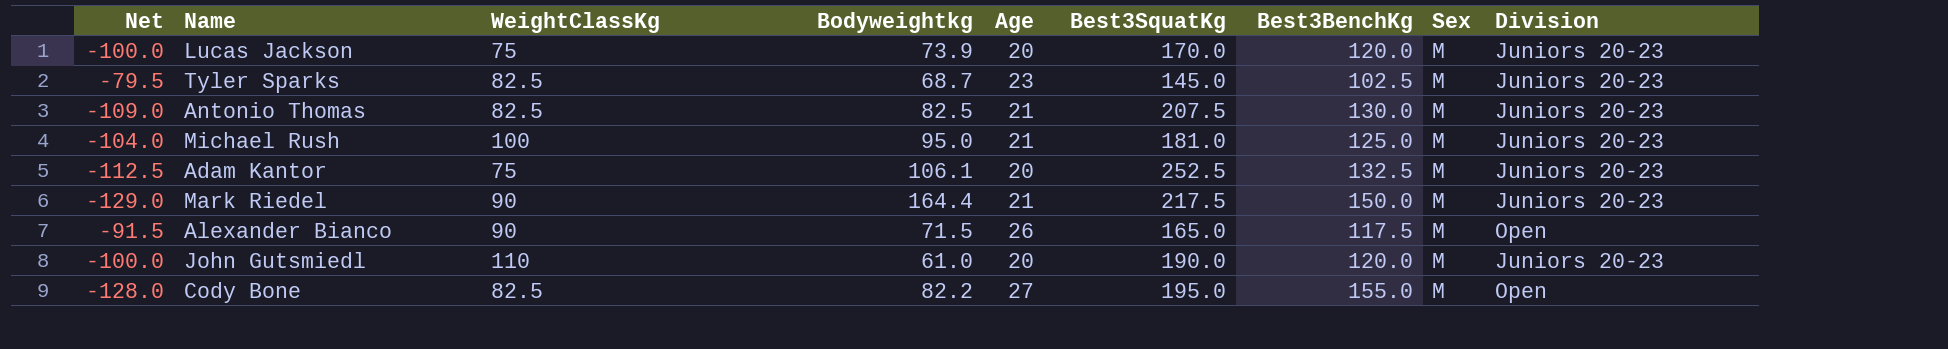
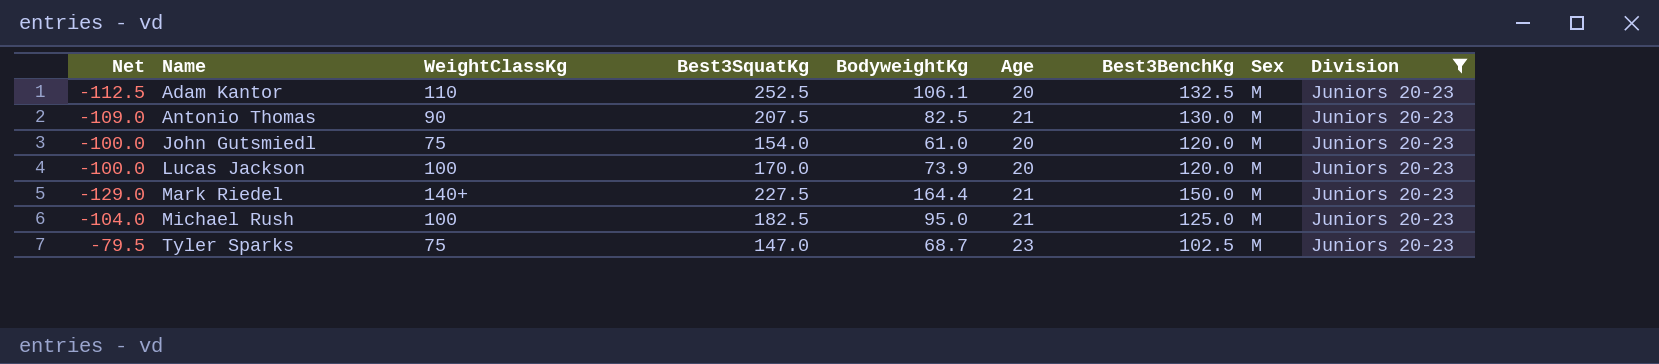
filter: none -> Division = Juniors 20-23
row order: none -> Name ascending
column Best3SquatKg | position: 6 -> 4
column name: Bodyweightkg -> BodyweightKg
Adam Kantor | WeightClassKg: 75 -> 110
Antonio Thomas | WeightClassKg: 82.5 -> 90
John Gutsmiedl | WeightClassKg: 110 -> 75
John Gutsmiedl | Best3SquatKg: 190.0 -> 154.0
Lucas Jackson | WeightClassKg: 75 -> 100
Mark Riedel | WeightClassKg: 90 -> 140+
Mark Riedel | Best3SquatKg: 217.5 -> 227.5
Michael Rush | Best3SquatKg: 181.0 -> 182.5
Tyler Sparks | WeightClassKg: 82.5 -> 75
Tyler Sparks | Best3SquatKg: 145.0 -> 147.0

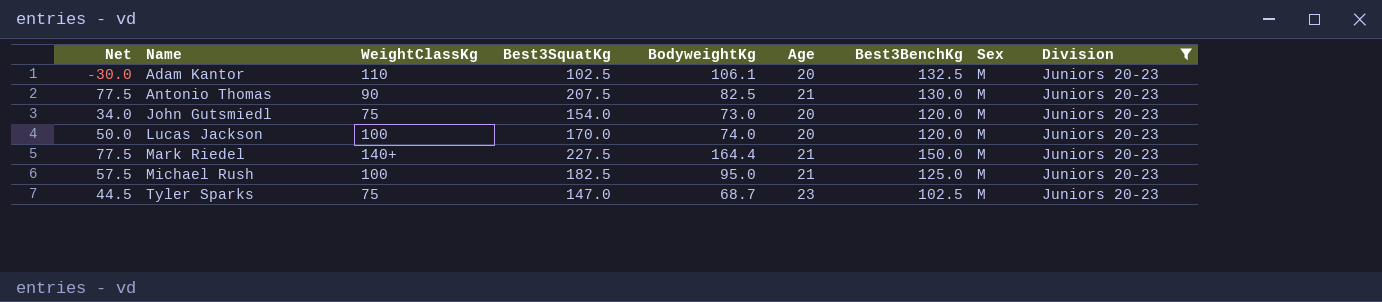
column Net | formula: [Age] - [Best3BenchKg] -> [Best3SquatKg] - [Best3BenchKg]
Adam Kantor | Best3SquatKg: 252.5 -> 102.5
John Gutsmiedl | BodyweightKg: 61.0 -> 73.0
Lucas Jackson | BodyweightKg: 73.9 -> 74.0

